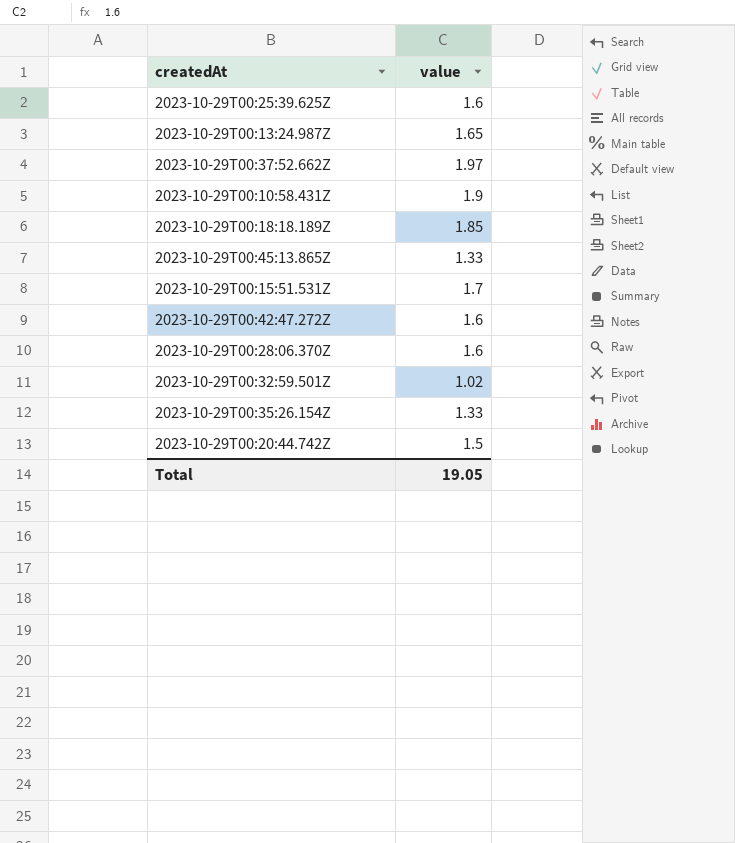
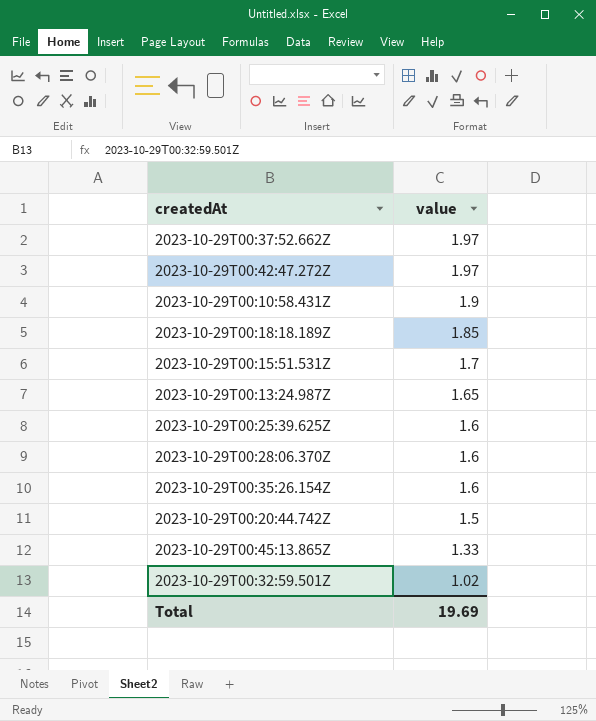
row order: none -> value descending
2023-10-29T00:42:47.272Z | value: 1.6 -> 1.97
2023-10-29T00:35:26.154Z | value: 1.33 -> 1.6
Total | value: 19.05 -> 19.69

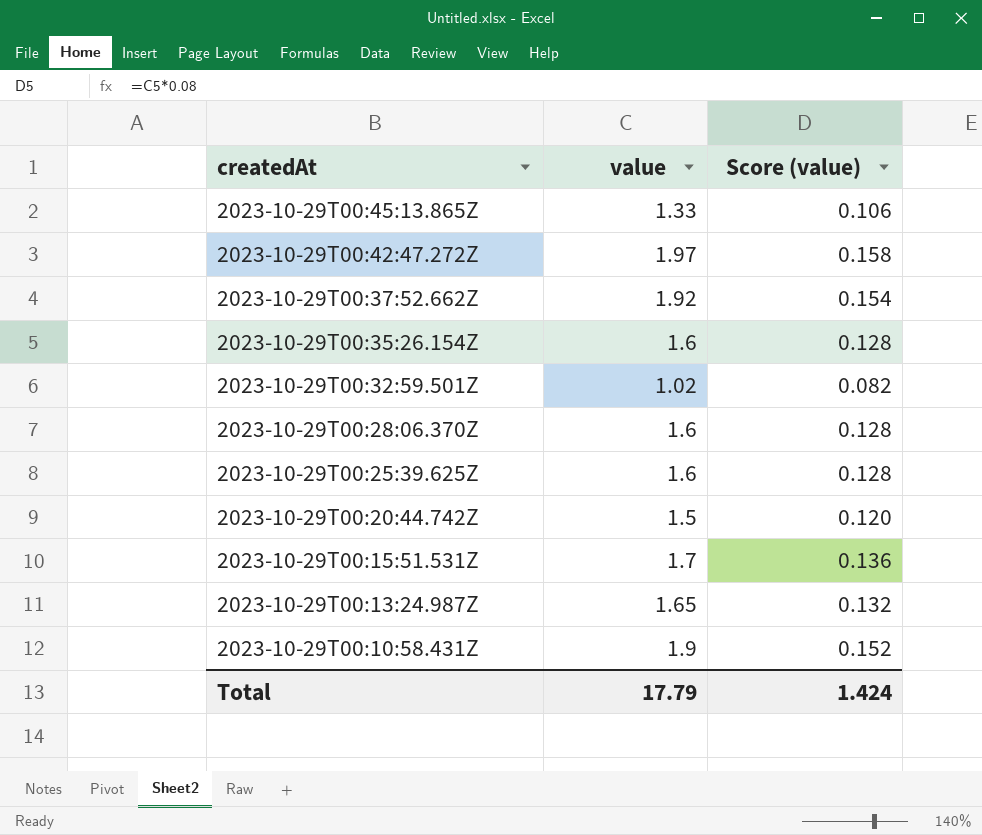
row order: value descending -> createdAt descending
column Score (value) | formula: none -> [value] * 0.08
row 2023-10-29T00:18:18.189Z: 1.85 -> none
2023-10-29T00:37:52.662Z | value: 1.97 -> 1.92
Total | value: 19.69 -> 17.79

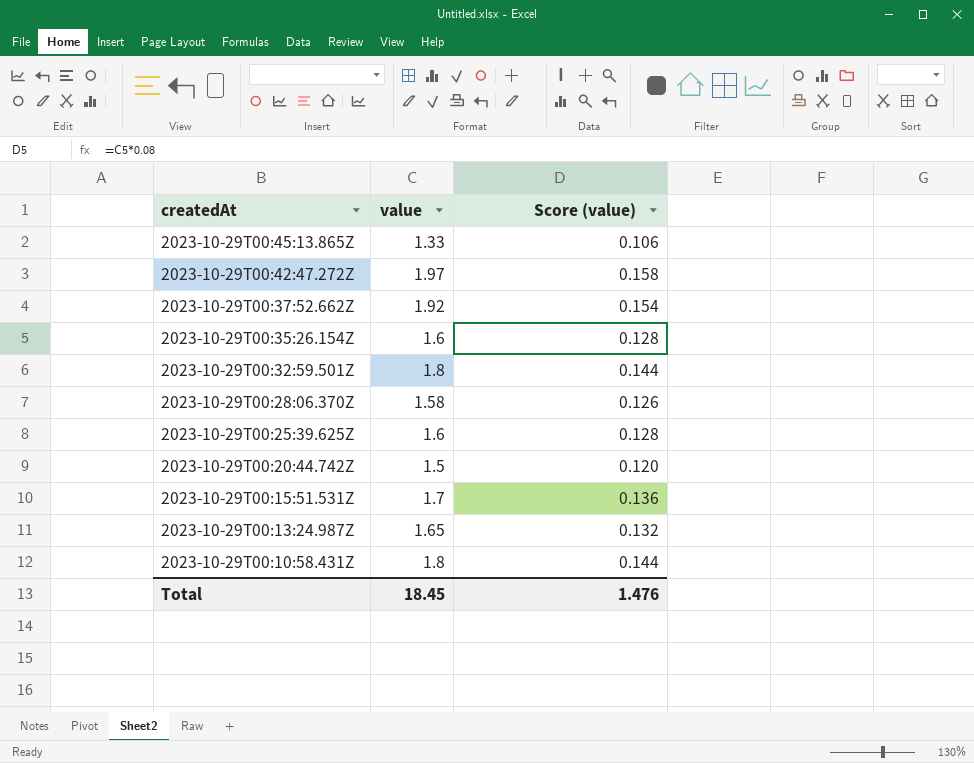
2023-10-29T00:32:59.501Z | value: 1.02 -> 1.8
2023-10-29T00:32:59.501Z | Score (value): 0.082 -> 0.144
2023-10-29T00:28:06.370Z | value: 1.6 -> 1.58
2023-10-29T00:28:06.370Z | Score (value): 0.128 -> 0.126
2023-10-29T00:10:58.431Z | value: 1.9 -> 1.8
2023-10-29T00:10:58.431Z | Score (value): 0.152 -> 0.144
Total | value: 17.79 -> 18.45
Total | Score (value): 1.424 -> 1.476

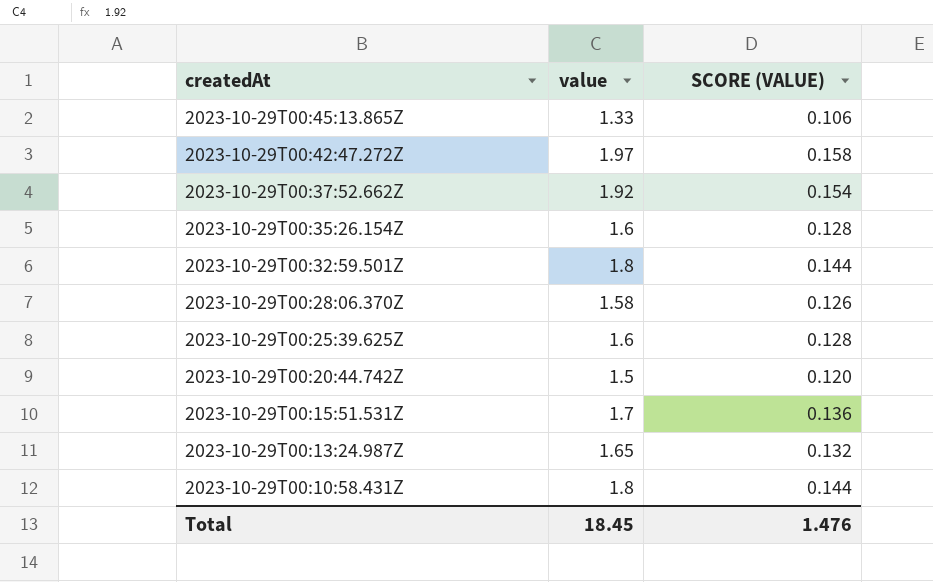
column name: Score (value) -> SCORE (VALUE)

